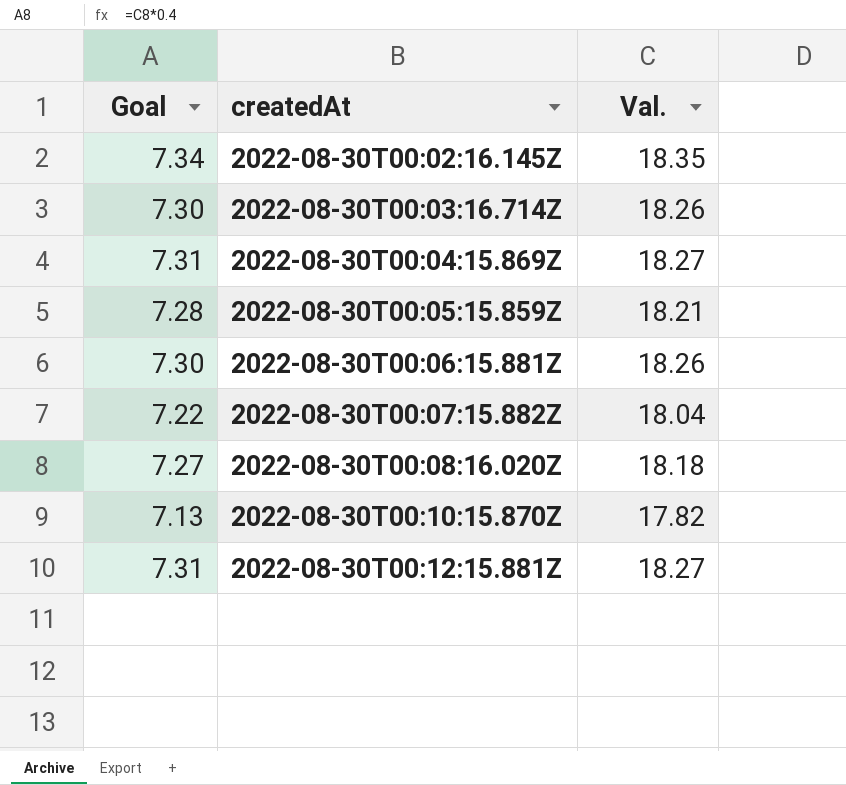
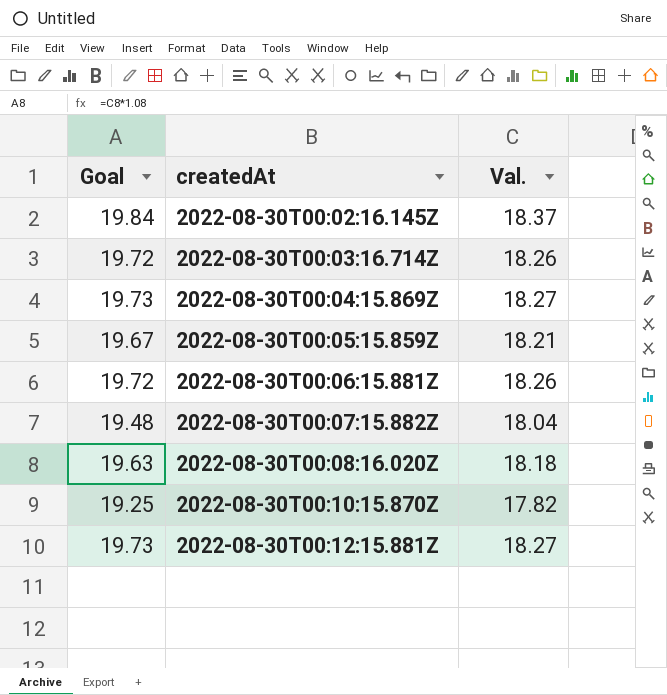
column Goal | formula: [Val.] * 0.4 -> [Val.] * 1.08
2022-08-30T00:02:16.145Z | Val.: 18.35 -> 18.37

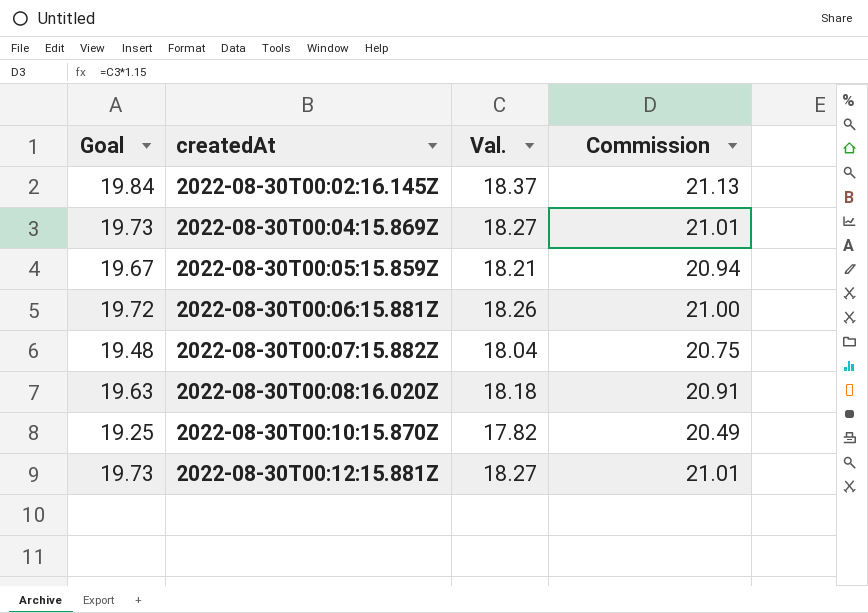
column Commission | formula: none -> [Val.] * 1.15
row 2022-08-30T00:03:16.714Z: 19.72 | 18.26 -> none

